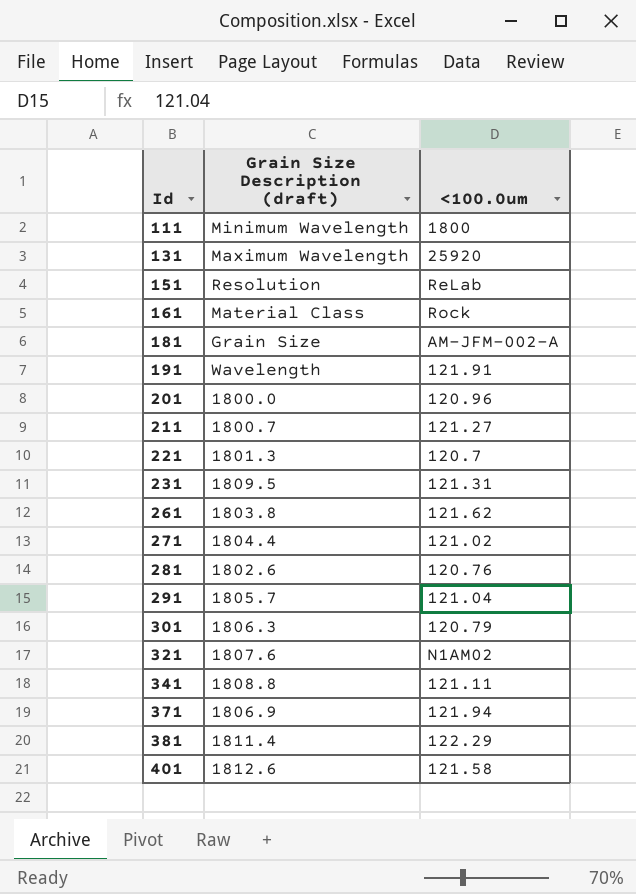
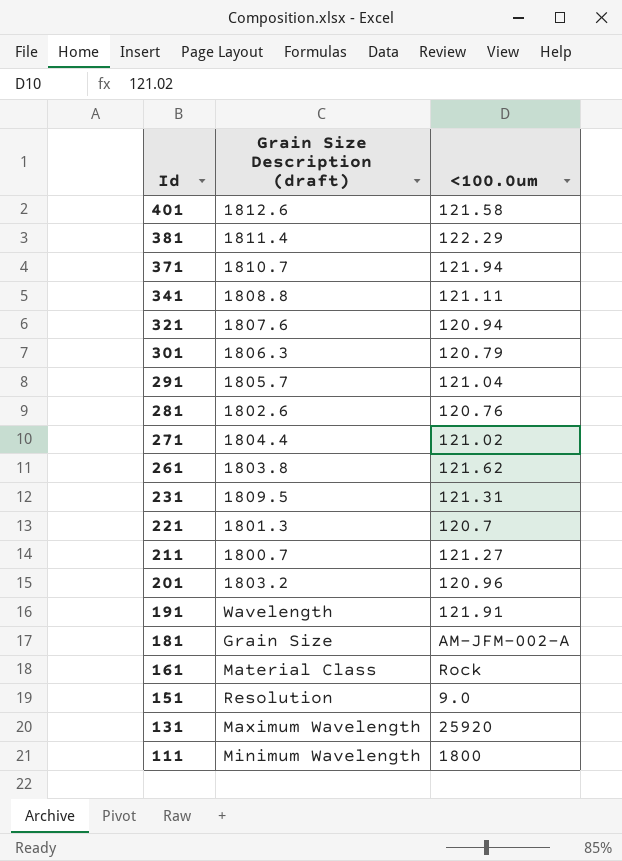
row order: Id ascending -> Id descending
371 | Grain Size Description (draft): 1806.9 -> 1810.7
321 | <100.0um: N1AM02 -> 120.94
201 | Grain Size Description (draft): 1800.0 -> 1803.2
151 | <100.0um: ReLab -> 9.0

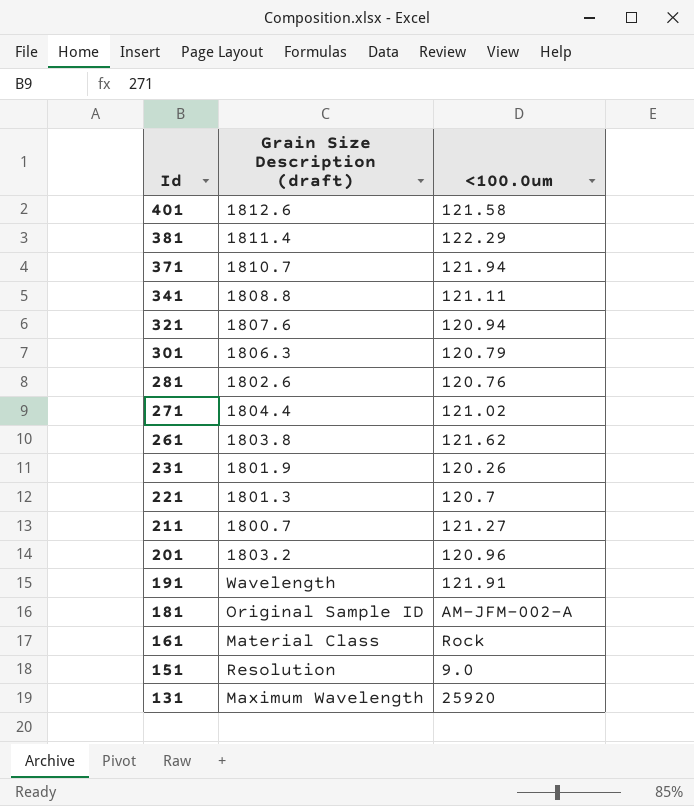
row 291: 1805.7 | 121.04 -> none
row 111: Minimum Wavelength | 1800 -> none
231 | Grain Size Description (draft): 1809.5 -> 1801.9
231 | <100.0um: 121.31 -> 120.26
181 | Grain Size Description (draft): Grain Size -> Original Sample ID

